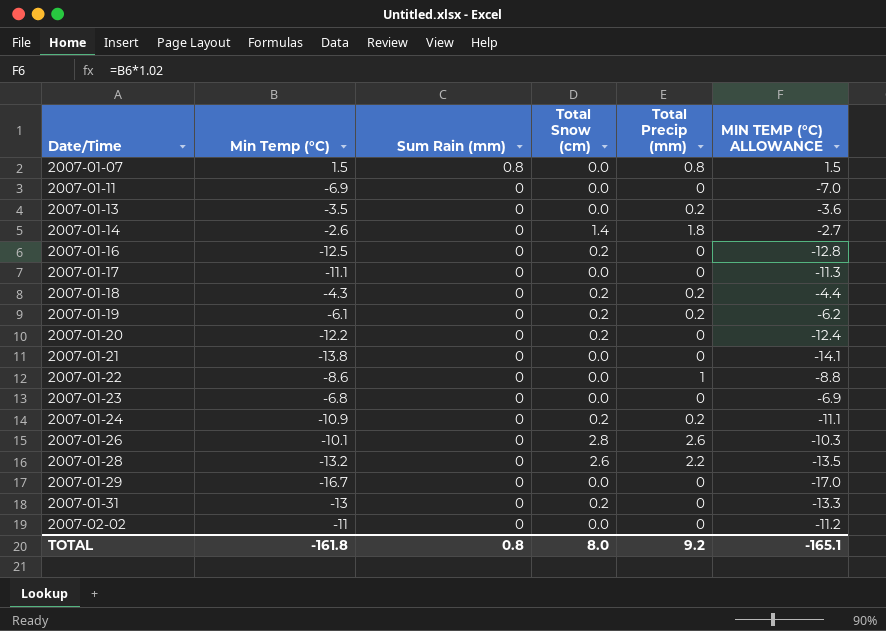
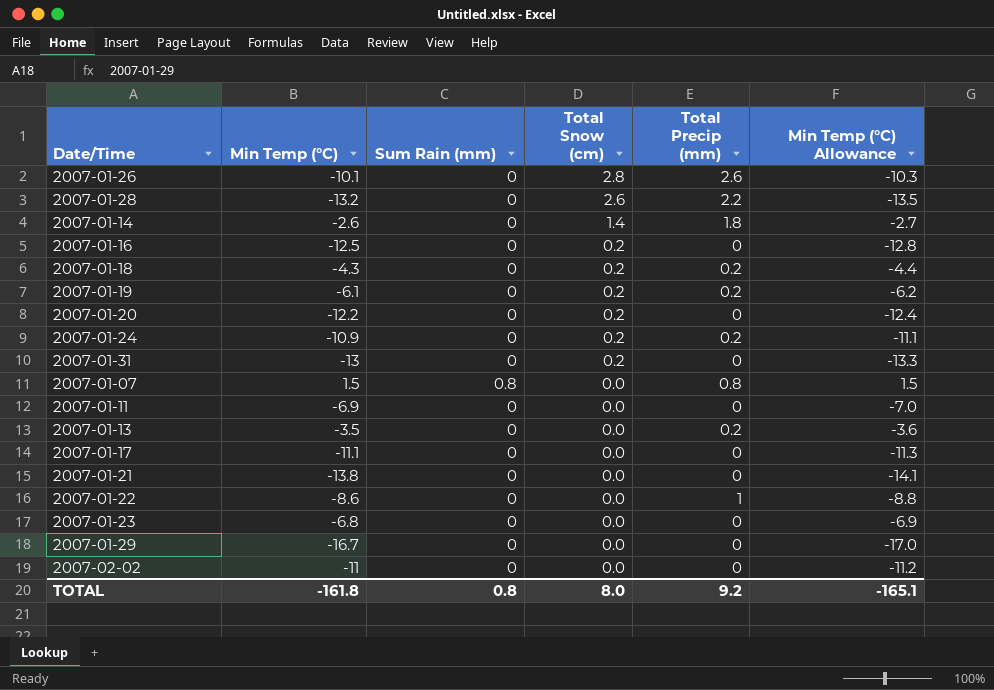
row order: Date/Time ascending -> Total Snow (cm) descending
column name: MIN TEMP (°C) ALLOWANCE -> Min Temp (°C) Allowance

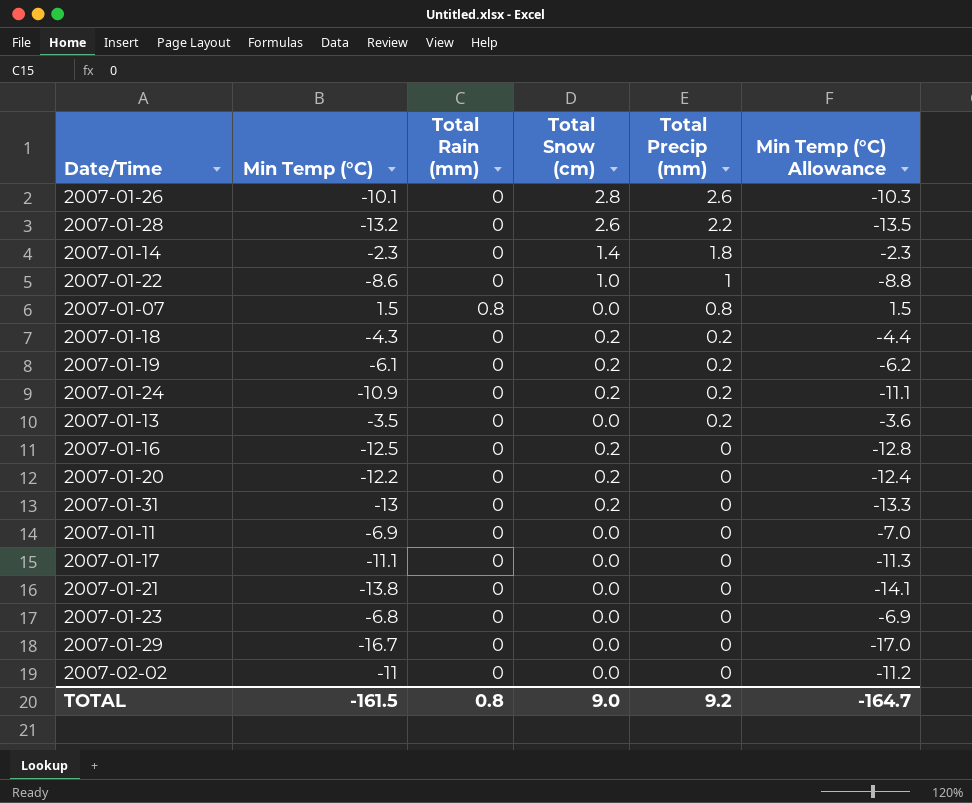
row order: Total Snow (cm) descending -> Total Precip (mm) descending
column name: Sum Rain (mm) -> Total Rain (mm)
2007-01-14 | Min Temp (°C): -2.6 -> -2.3
2007-01-14 | Min Temp (°C) Allowance: -2.7 -> -2.3
2007-01-22 | Total Snow (cm): 0.0 -> 1.0
TOTAL | Min Temp (°C): -161.8 -> -161.5
TOTAL | Total Snow (cm): 8.0 -> 9.0
TOTAL | Min Temp (°C) Allowance: -165.1 -> -164.7

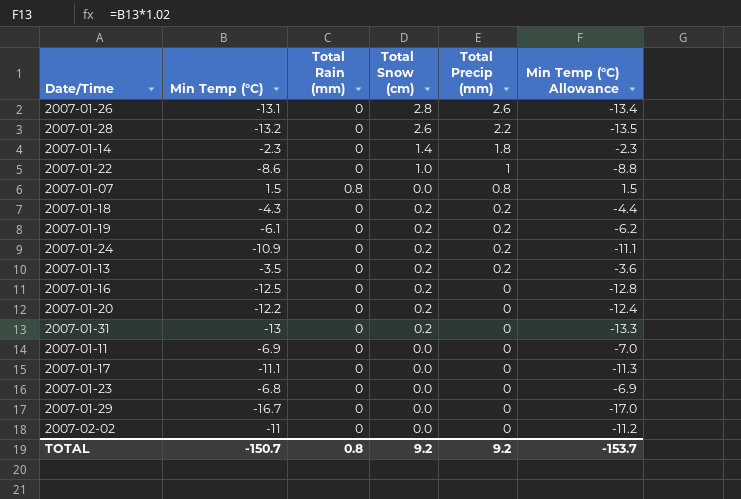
row 2007-01-21: -13.8 | 0 | 0.0 | 0 | -14.1 -> none
2007-01-26 | Min Temp (°C): -10.1 -> -13.1
2007-01-26 | Min Temp (°C) Allowance: -10.3 -> -13.4
2007-01-13 | Total Snow (cm): 0.0 -> 0.2
TOTAL | Min Temp (°C): -161.5 -> -150.7
TOTAL | Total Snow (cm): 9.0 -> 9.2
TOTAL | Min Temp (°C) Allowance: -164.7 -> -153.7

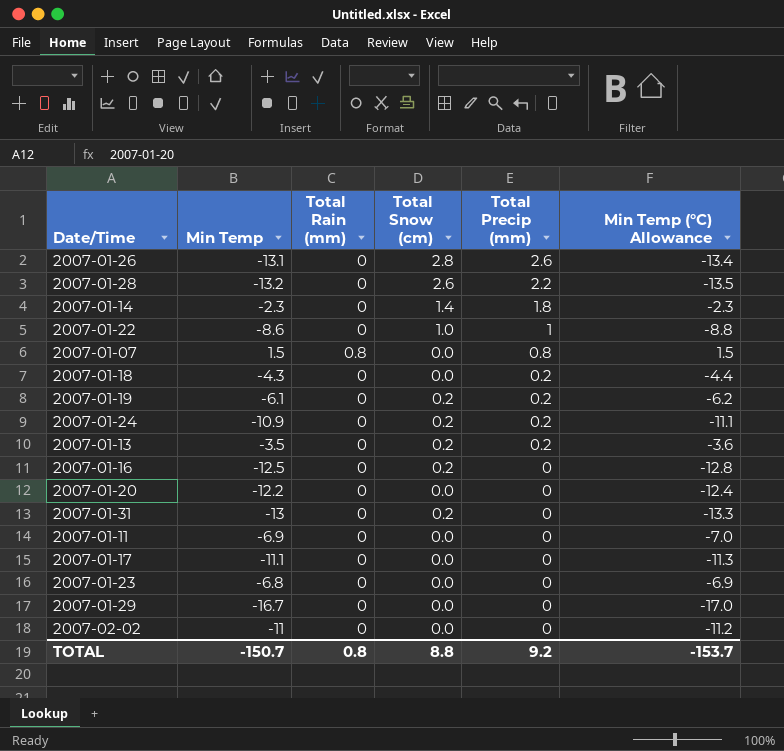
column name: Min Temp (°C) -> Min Temp
2007-01-18 | Total Snow (cm): 0.2 -> 0.0
2007-01-20 | Total Snow (cm): 0.2 -> 0.0
TOTAL | Total Snow (cm): 9.2 -> 8.8

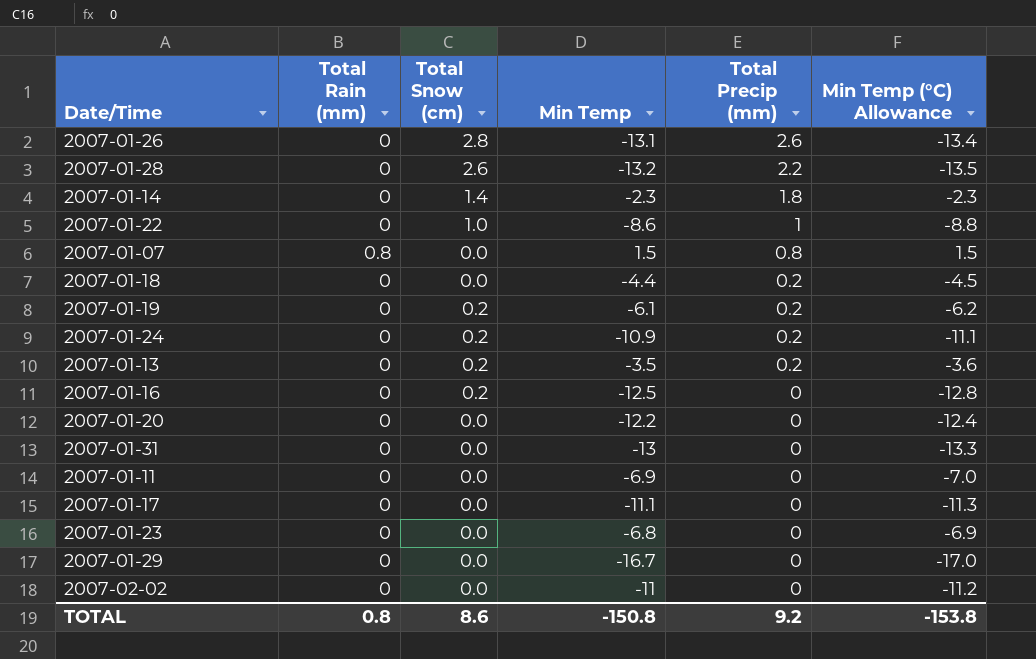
column Min Temp | position: 2 -> 4
2007-01-18 | Min Temp: -4.3 -> -4.4
2007-01-18 | Min Temp (°C) Allowance: -4.4 -> -4.5
2007-01-31 | Total Snow (cm): 0.2 -> 0.0
TOTAL | Total Snow (cm): 8.8 -> 8.6
TOTAL | Min Temp: -150.7 -> -150.8
TOTAL | Min Temp (°C) Allowance: -153.7 -> -153.8

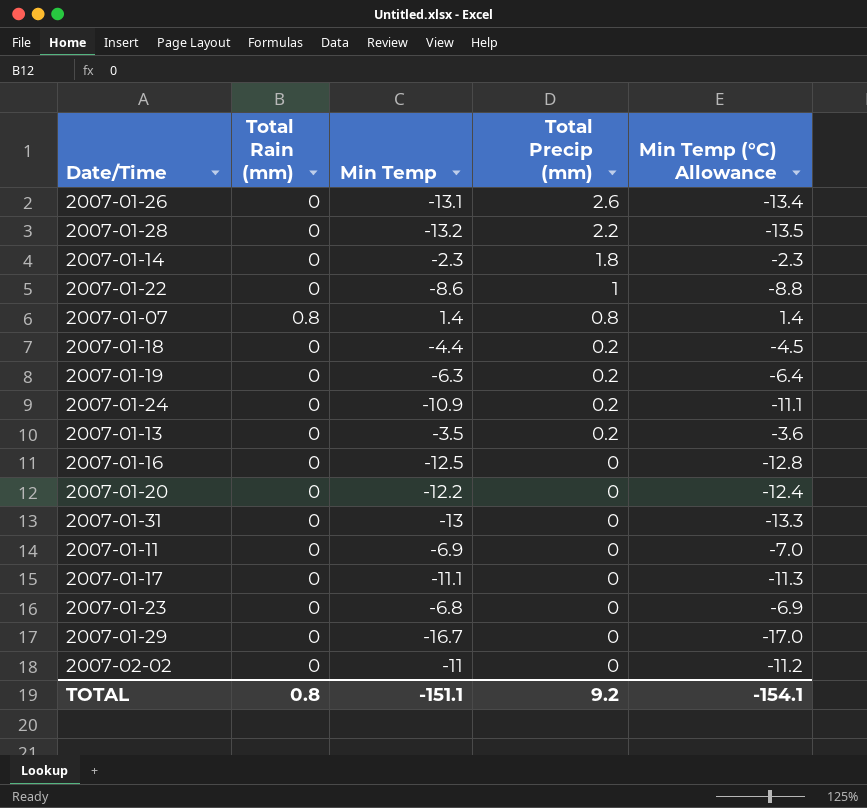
column Total Snow (cm) | position: 3 -> none
2007-01-07 | Min Temp: 1.5 -> 1.4
2007-01-07 | Min Temp (°C) Allowance: 1.5 -> 1.4
2007-01-19 | Min Temp: -6.1 -> -6.3
2007-01-19 | Min Temp (°C) Allowance: -6.2 -> -6.4
TOTAL | Min Temp: -150.8 -> -151.1
TOTAL | Min Temp (°C) Allowance: -153.8 -> -154.1

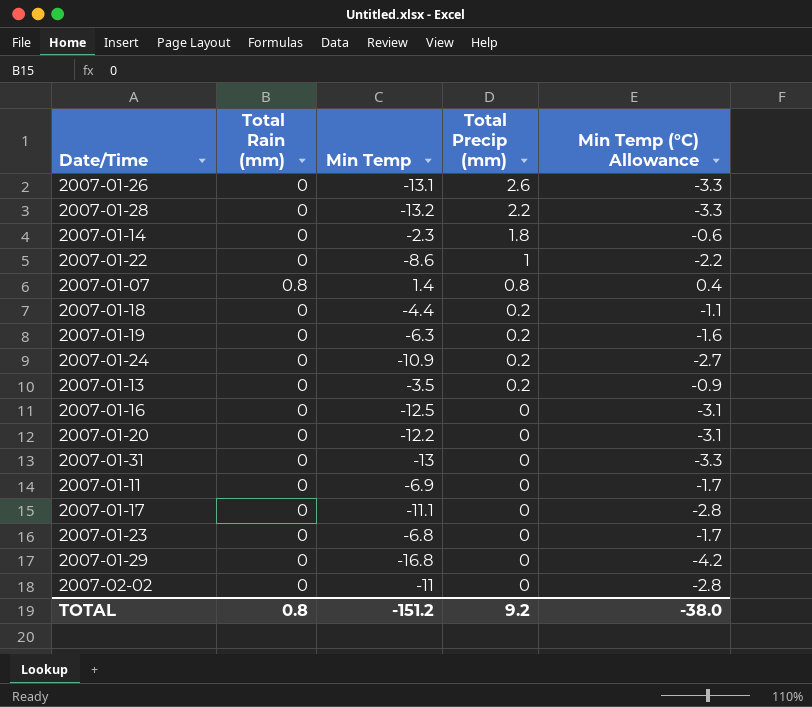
column Min Temp (°C) Allowance | formula: [Min Temp] * 1.02 -> [Min Temp] * 0.25
2007-01-29 | Min Temp: -16.7 -> -16.8
TOTAL | Min Temp: -151.1 -> -151.2
TOTAL | Min Temp (°C) Allowance: -154.1 -> -38.0

